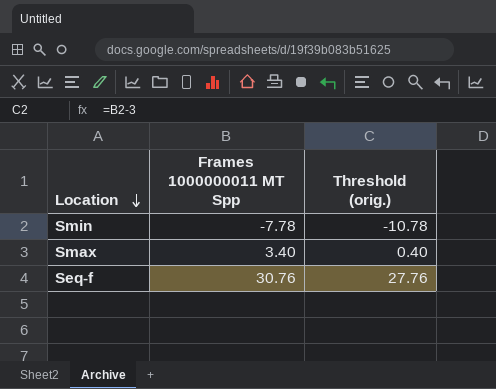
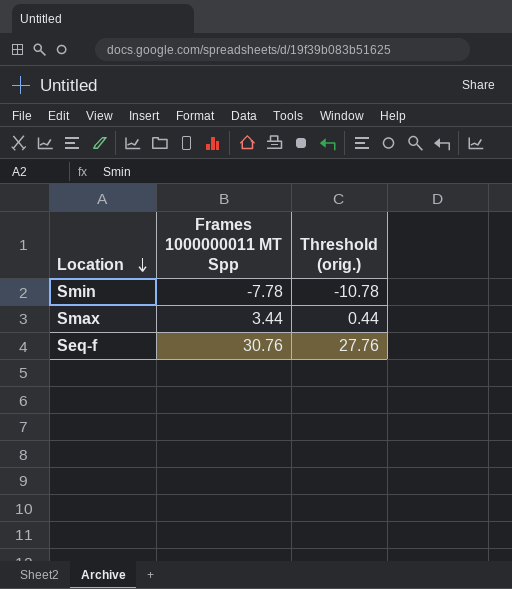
Smax | Frames 1000000011 MT Spp: 3.40 -> 3.44
Smax | Threshold (orig.): 0.40 -> 0.44

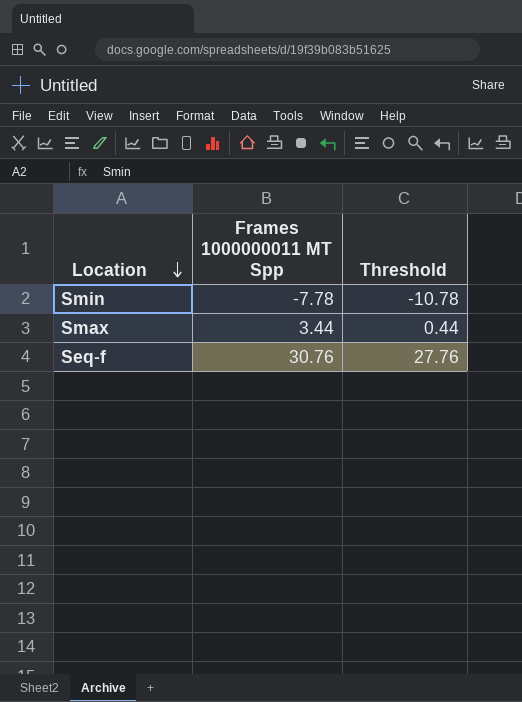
column name: Threshold (orig.) -> Threshold

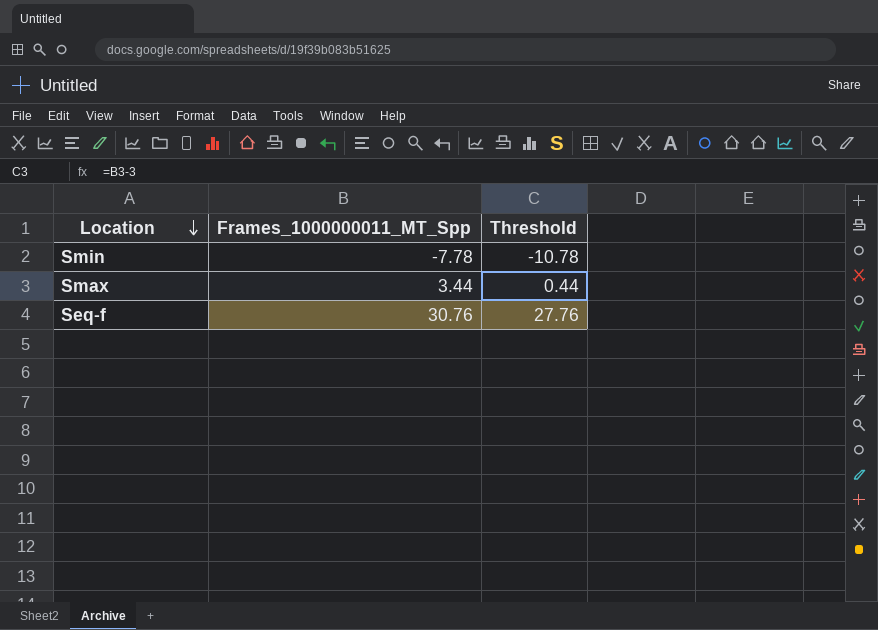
column name: Frames 1000000011 MT Spp -> Frames_1000000011_MT_Spp

